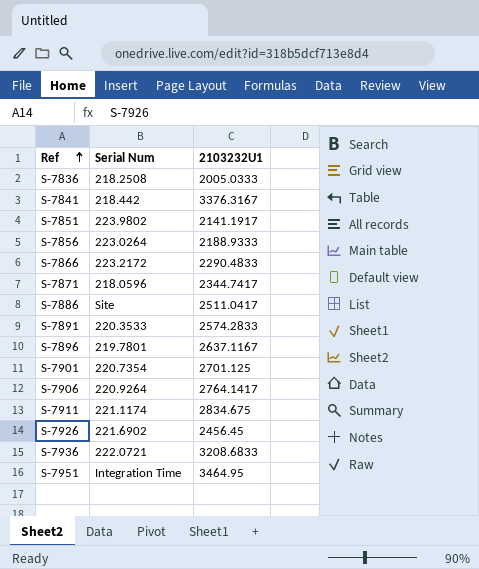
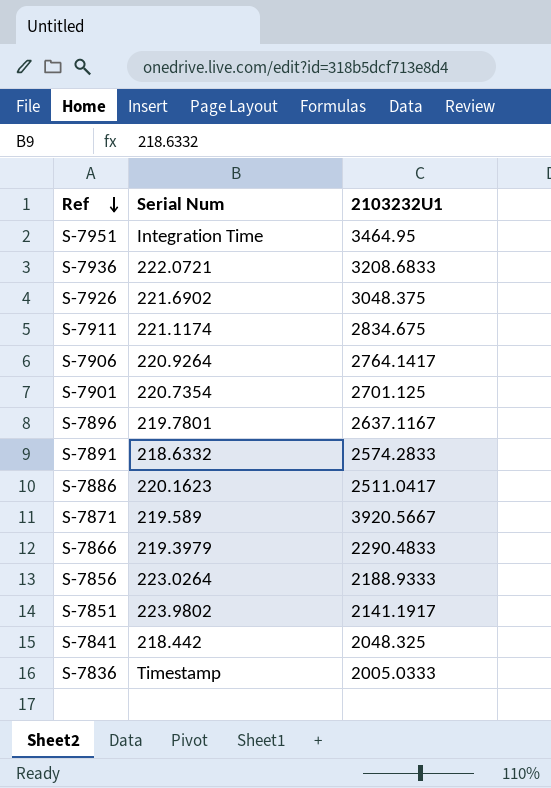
row order: Ref ascending -> Ref descending
S-7926 | 2103232U1: 2456.45 -> 3048.375
S-7891 | Serial Num: 220.3533 -> 218.6332
S-7886 | Serial Num: Site -> 220.1623
S-7871 | Serial Num: 218.0596 -> 219.589
S-7871 | 2103232U1: 2344.7417 -> 3920.5667
S-7866 | Serial Num: 223.2172 -> 219.3979
S-7841 | 2103232U1: 3376.3167 -> 2048.325
S-7836 | Serial Num: 218.2508 -> Timestamp

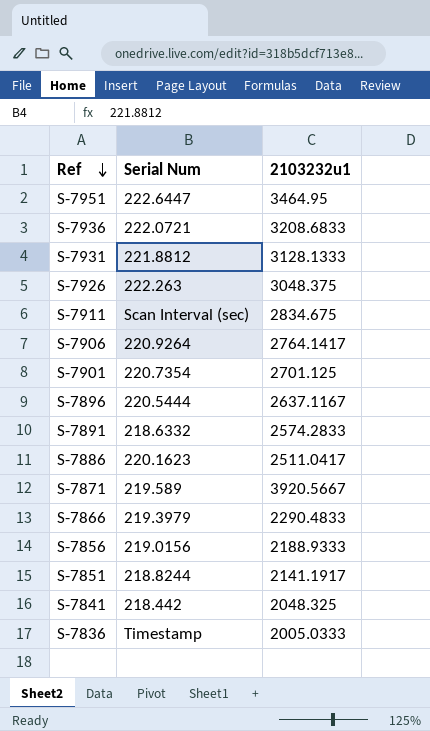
column name: 2103232U1 -> 2103232u1
S-7951 | Serial Num: Integration Time -> 222.6447
row S-7931: none -> 221.8812 | 3128.1333
S-7926 | Serial Num: 221.6902 -> 222.263
S-7911 | Serial Num: 221.1174 -> Scan Interval (sec)
S-7896 | Serial Num: 219.7801 -> 220.5444
S-7856 | Serial Num: 223.0264 -> 219.0156
S-7851 | Serial Num: 223.9802 -> 218.8244

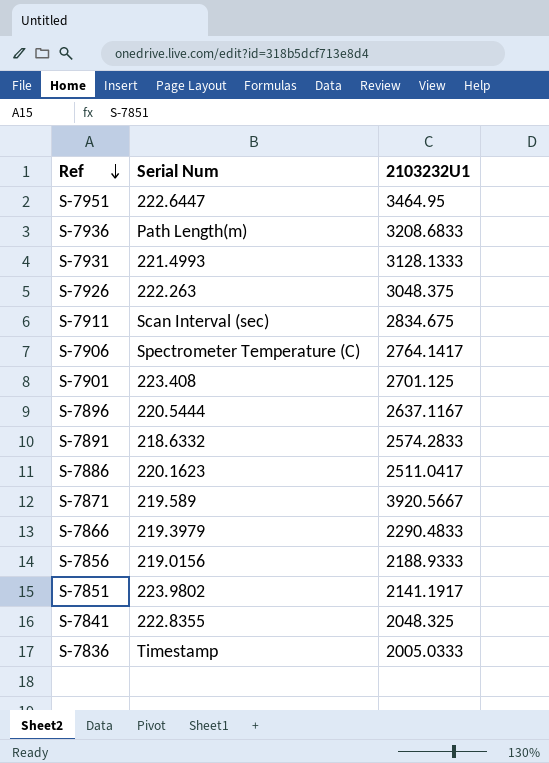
column name: 2103232u1 -> 2103232U1
S-7936 | Serial Num: 222.0721 -> Path Length(m)
S-7931 | Serial Num: 221.8812 -> 221.4993
S-7906 | Serial Num: 220.9264 -> Spectrometer Temperature (C)
S-7901 | Serial Num: 220.7354 -> 223.408
S-7851 | Serial Num: 218.8244 -> 223.9802
S-7841 | Serial Num: 218.442 -> 222.8355

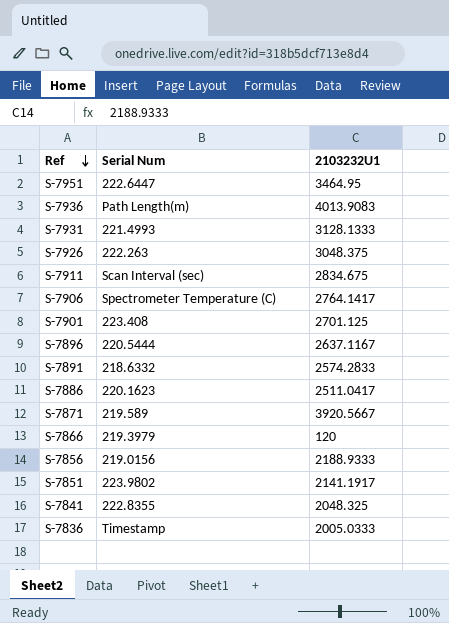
S-7936 | 2103232U1: 3208.6833 -> 4013.9083
S-7866 | 2103232U1: 2290.4833 -> 120

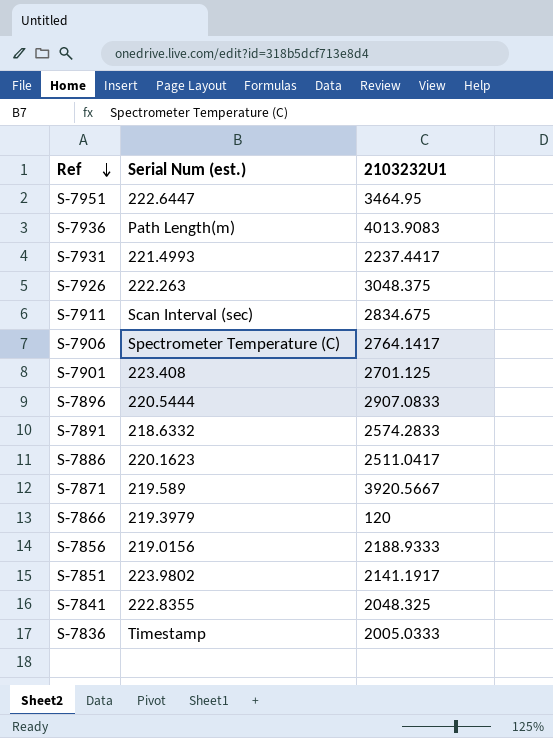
column name: Serial Num -> Serial Num (est.)
S-7931 | 2103232U1: 3128.1333 -> 2237.4417
S-7896 | 2103232U1: 2637.1167 -> 2907.0833

